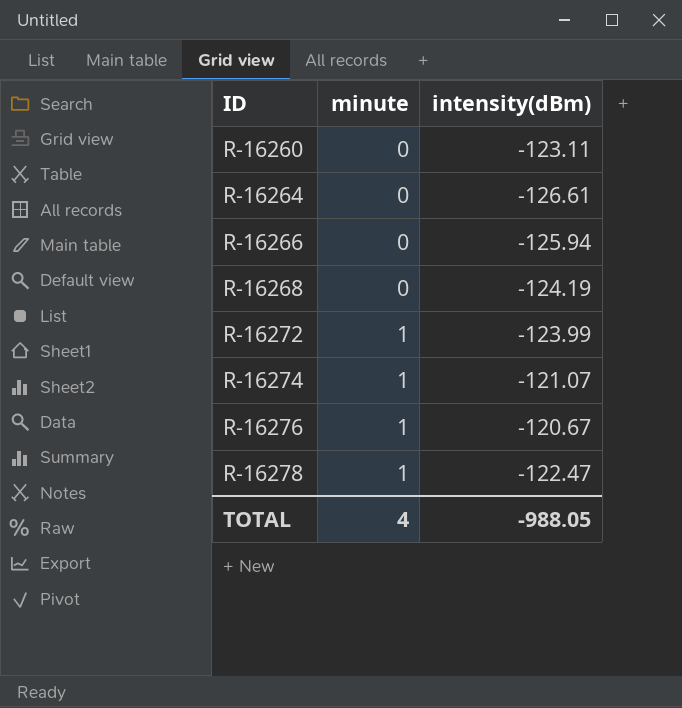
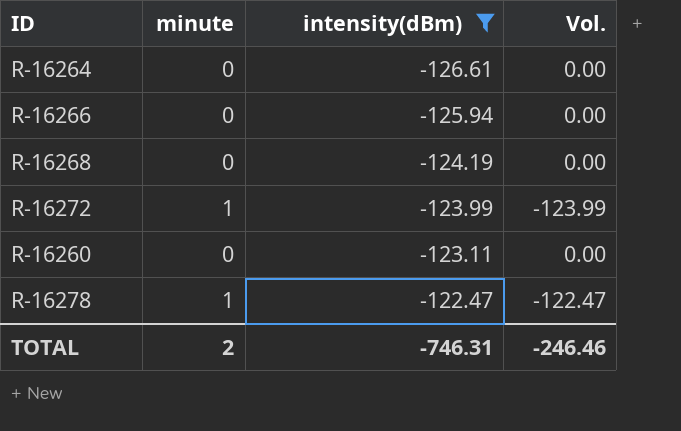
filter: none -> intensity(dBm) <= -122.47
row order: ID ascending -> intensity(dBm) ascending
column Vol. | formula: none -> [minute] * [intensity(dBm)]
TOTAL | minute: 4 -> 2
TOTAL | intensity(dBm): -988.05 -> -746.31

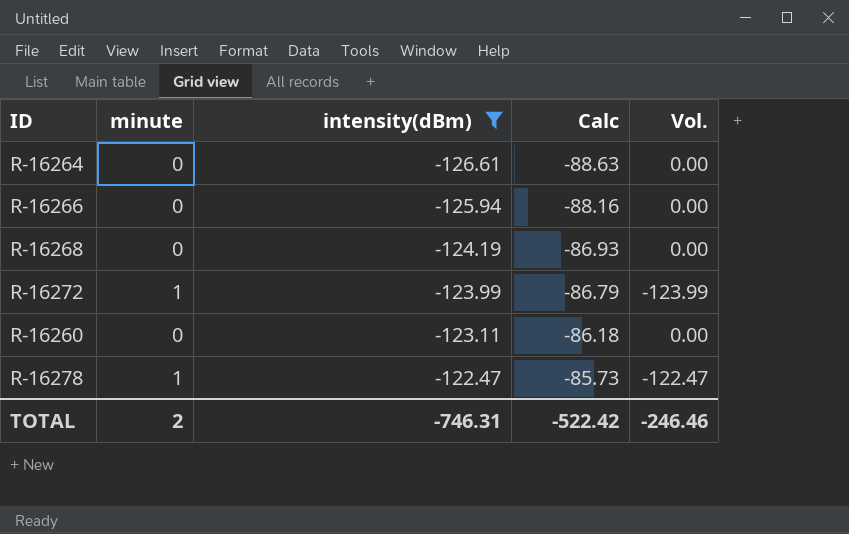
column Calc | formula: none -> [intensity(dBm)] * 0.7

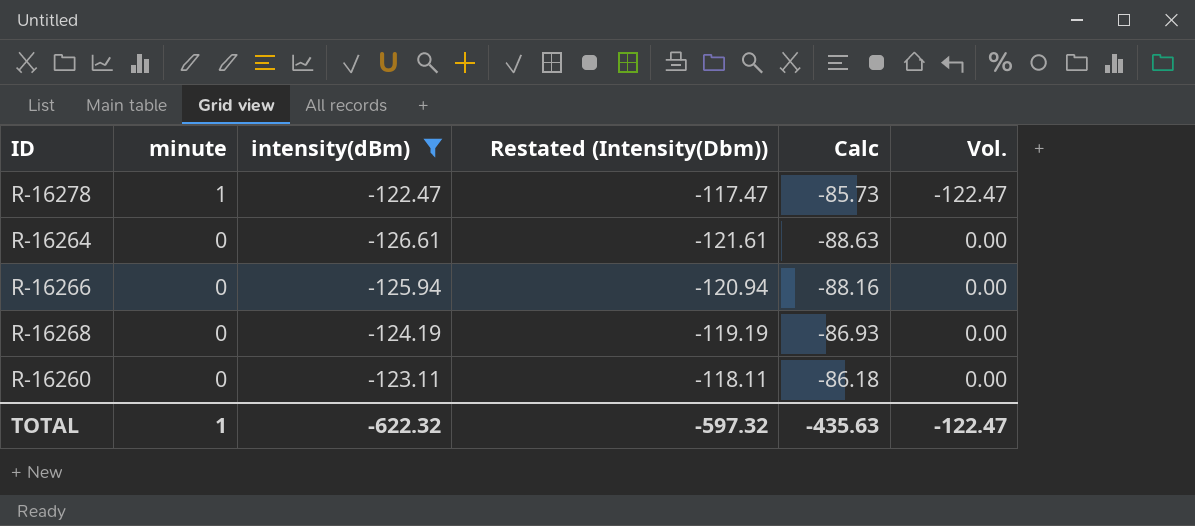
row order: intensity(dBm) ascending -> minute descending
column Restated (Intensity(Dbm)) | formula: none -> [intensity(dBm)] + 5
row R-16272: 1 | -123.99 | -86.79 | -123.99 -> none
TOTAL | minute: 2 -> 1
TOTAL | intensity(dBm): -746.31 -> -622.32
TOTAL | Calc: -522.42 -> -435.63
TOTAL | Vol.: -246.46 -> -122.47

